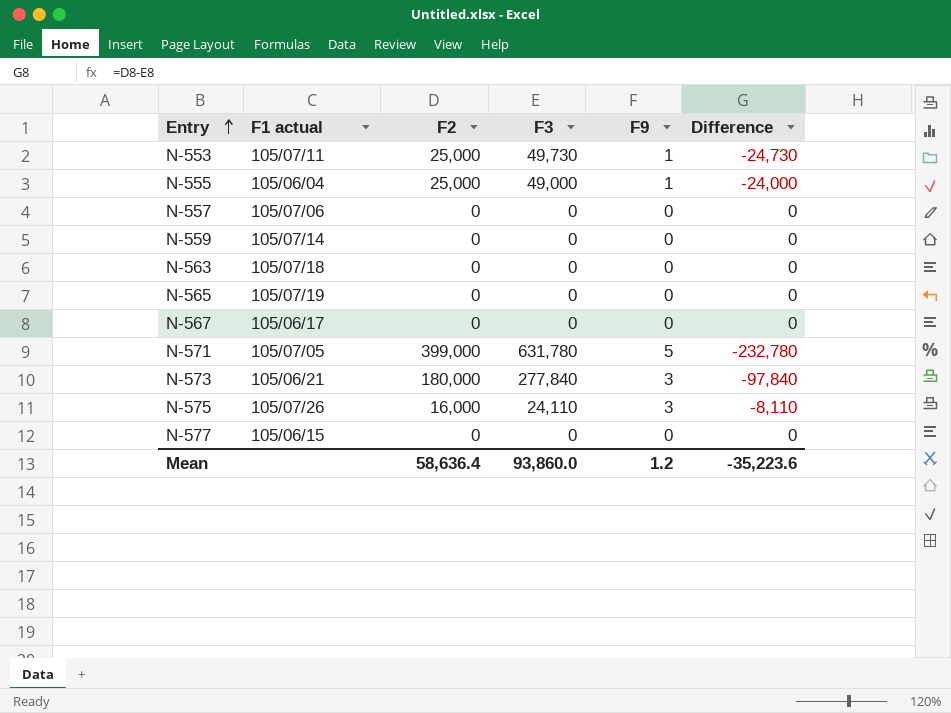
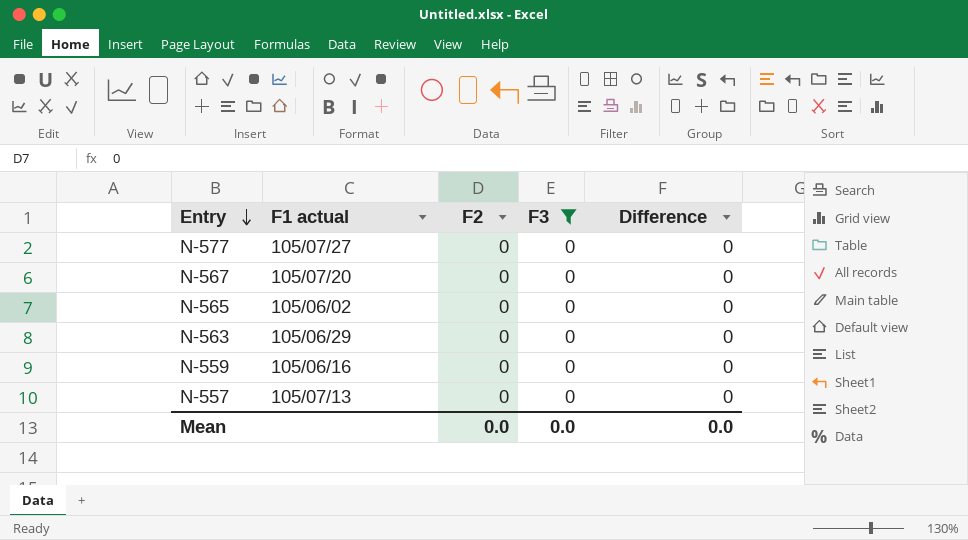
filter: none -> F3 = 0
row order: Entry ascending -> Entry descending
column F9 | position: 5 -> none
N-577 | F1 actual: 105/06/15 -> 105/07/27
N-567 | F1 actual: 105/06/17 -> 105/07/20
N-565 | F1 actual: 105/07/19 -> 105/06/02
N-563 | F1 actual: 105/07/18 -> 105/06/29
N-559 | F1 actual: 105/07/14 -> 105/06/16
N-557 | F1 actual: 105/07/06 -> 105/07/13
Mean | F2: 58,636.4 -> 0.0
Mean | F3: 93,860.0 -> 0.0
Mean | Difference: -35,223.6 -> 0.0

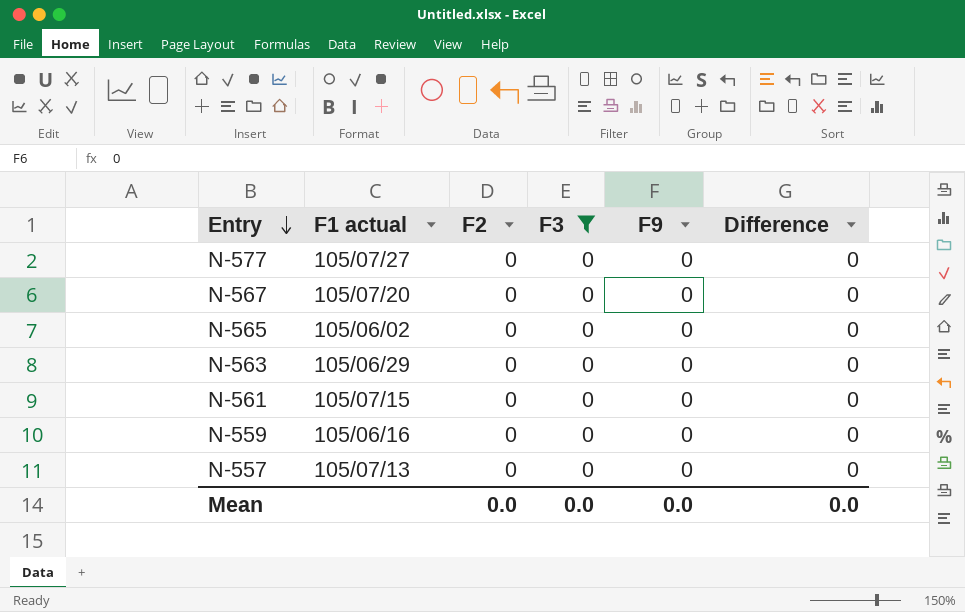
column F9 | position: none -> 5
row N-561: none -> 105/07/15 | 0 | 0 | 0 | 0

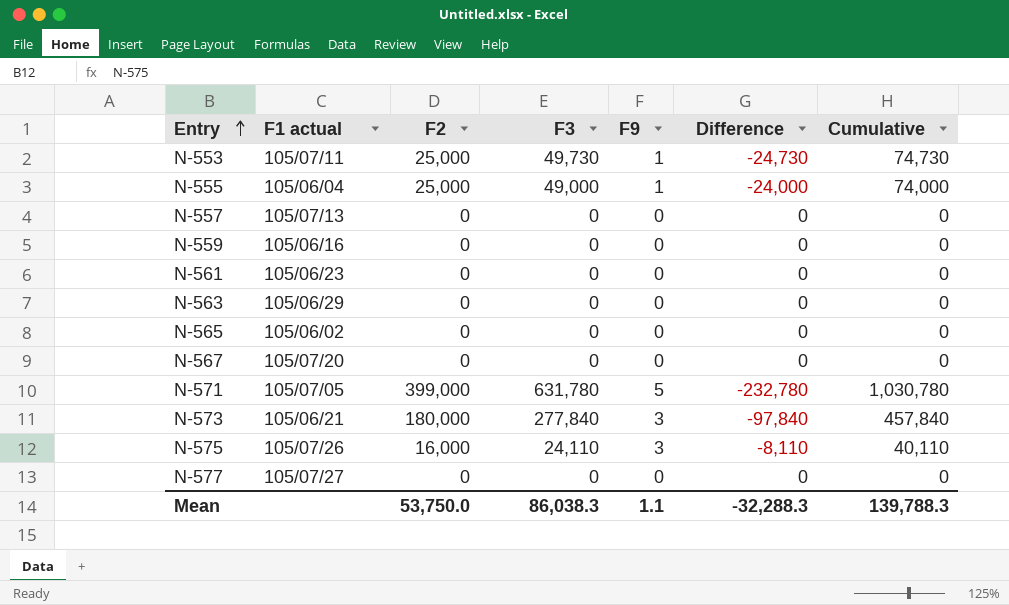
filter: F3 = 0 -> none
row order: Entry descending -> Entry ascending
column Cumulative | formula: none -> [F2] + [F3]
N-561 | F1 actual: 105/07/15 -> 105/06/23
Mean | F2: 0.0 -> 53,750.0
Mean | F3: 0.0 -> 86,038.3
Mean | F9: 0.0 -> 1.1
Mean | Difference: 0.0 -> -32,288.3

